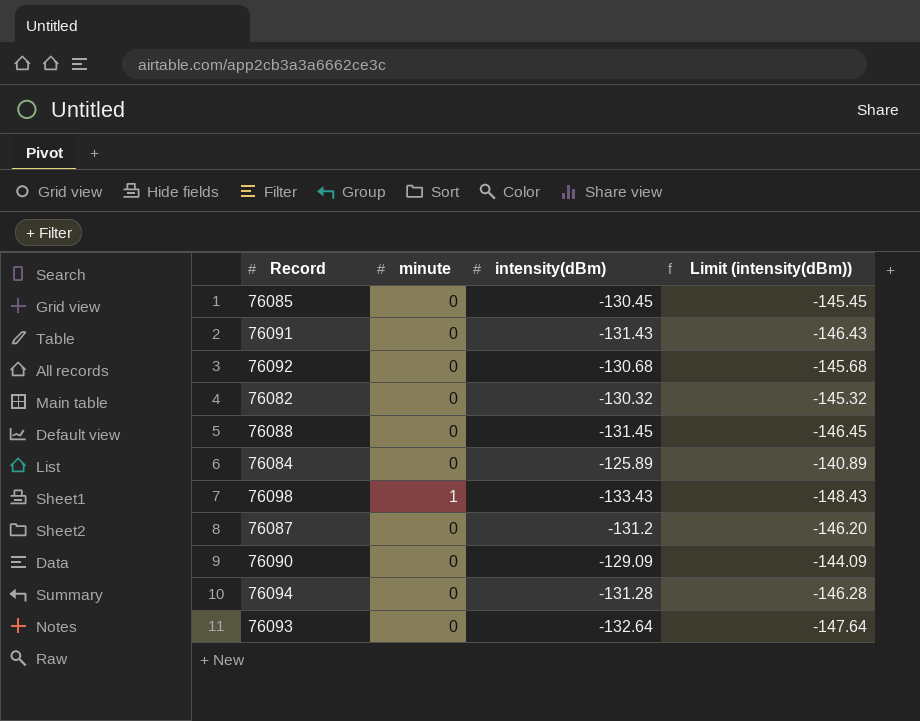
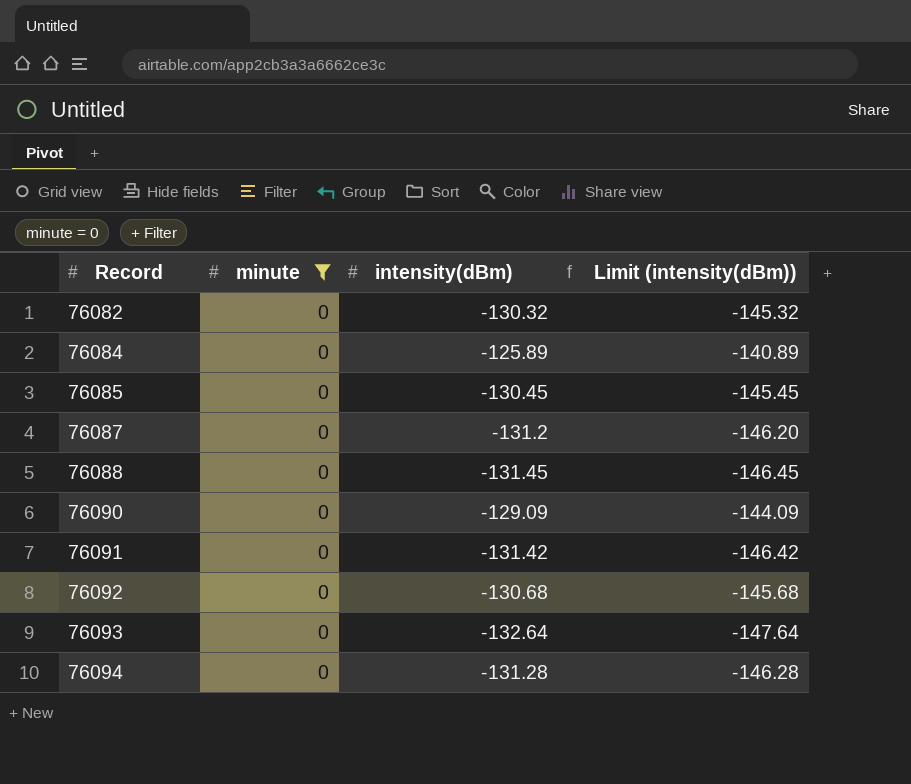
filter: none -> minute = 0
row order: none -> Record ascending
76091 | intensity(dBm): -131.43 -> -131.42
76091 | Limit (intensity(dBm)): -146.43 -> -146.42

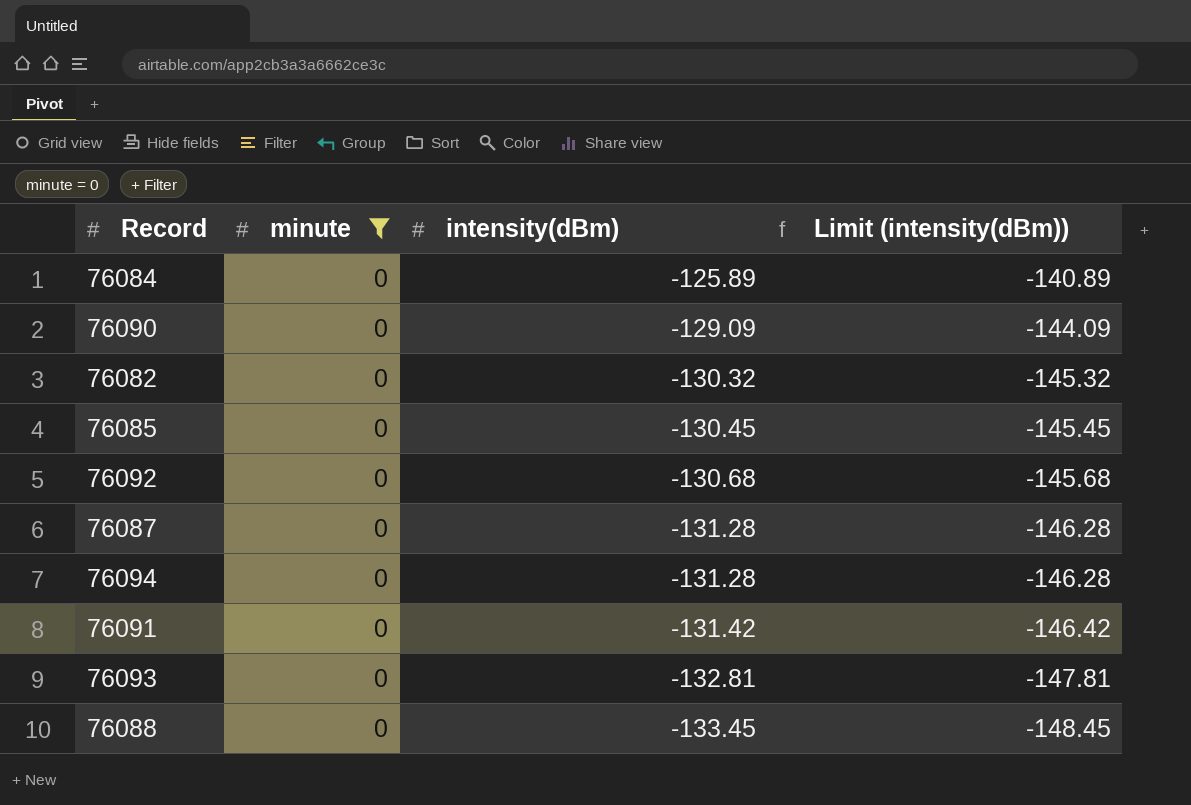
row order: Record ascending -> intensity(dBm) descending
76087 | intensity(dBm): -131.2 -> -131.28
76087 | Limit (intensity(dBm)): -146.20 -> -146.28
76093 | intensity(dBm): -132.64 -> -132.81
76093 | Limit (intensity(dBm)): -147.64 -> -147.81
76088 | intensity(dBm): -131.45 -> -133.45
76088 | Limit (intensity(dBm)): -146.45 -> -148.45

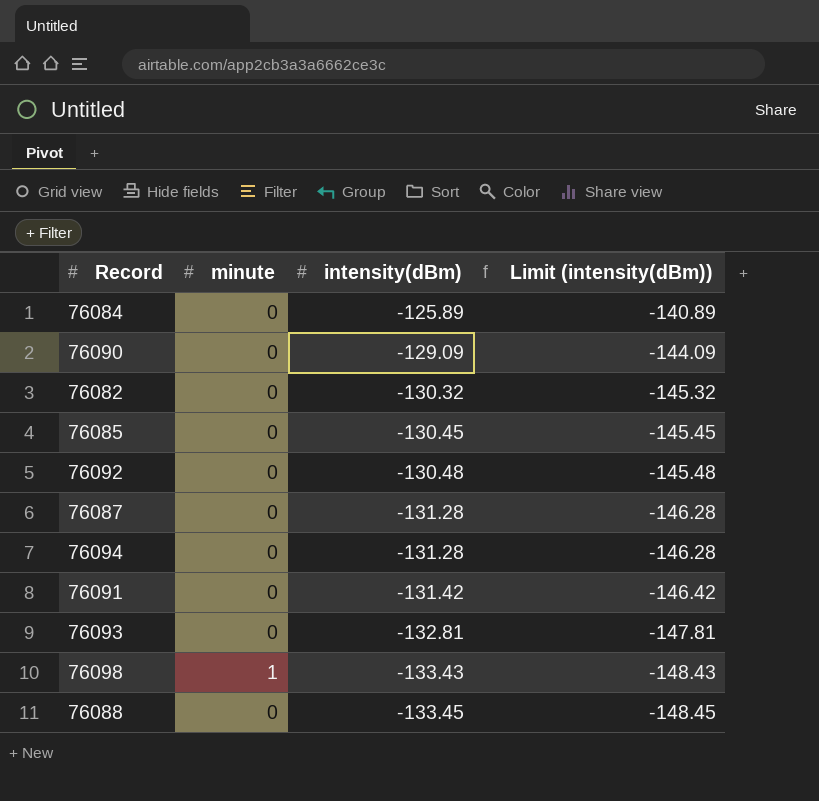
filter: minute = 0 -> none
76092 | intensity(dBm): -130.68 -> -130.48
76092 | Limit (intensity(dBm)): -145.68 -> -145.48

